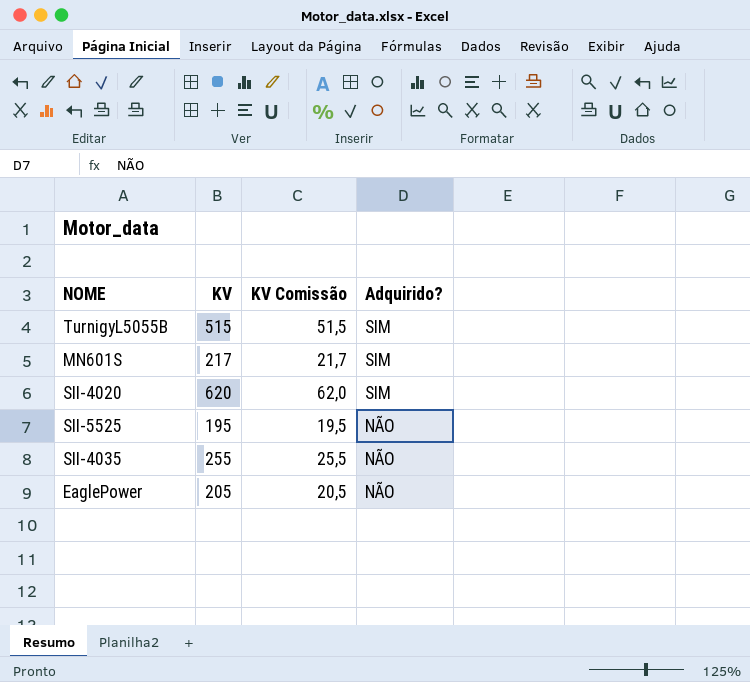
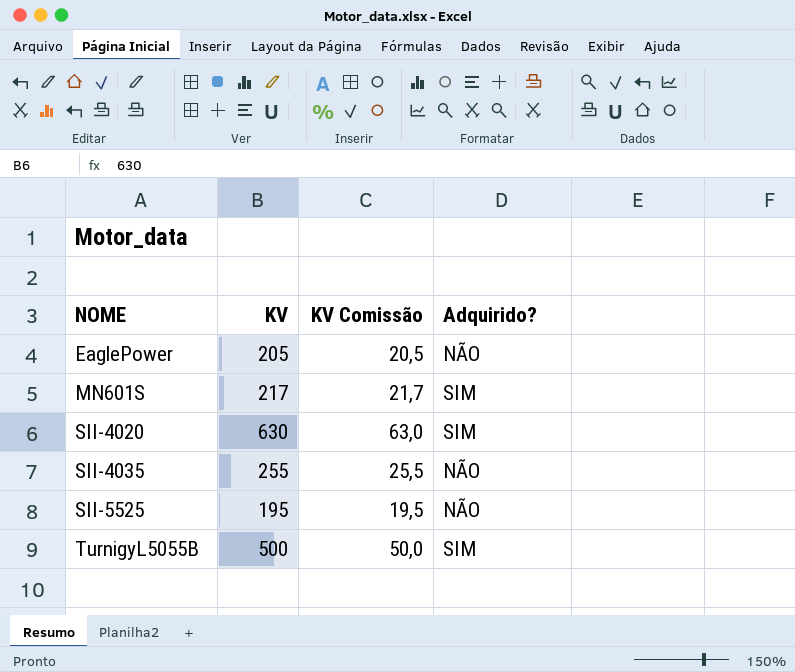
row order: Adquirido? descending -> NOME ascending
SII-4020 | KV: 620 -> 630
SII-4020 | KV Comissão: 62,0 -> 63,0
TurnigyL5055B | KV: 515 -> 500
TurnigyL5055B | KV Comissão: 51,5 -> 50,0

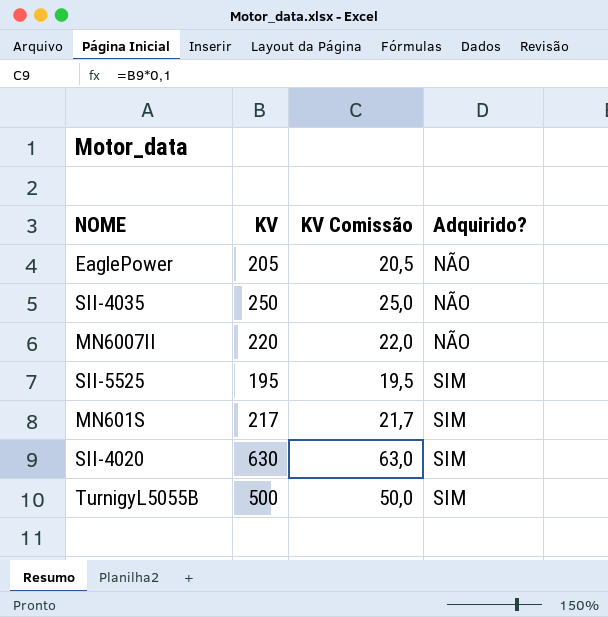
row order: NOME ascending -> Adquirido? ascending
SII-4035 | KV: 255 -> 250
SII-4035 | KV Comissão: 25,5 -> 25,0
row MN6007II: none -> 220 | 22,0 | NÃO
SII-5525 | Adquirido?: NÃO -> SIM

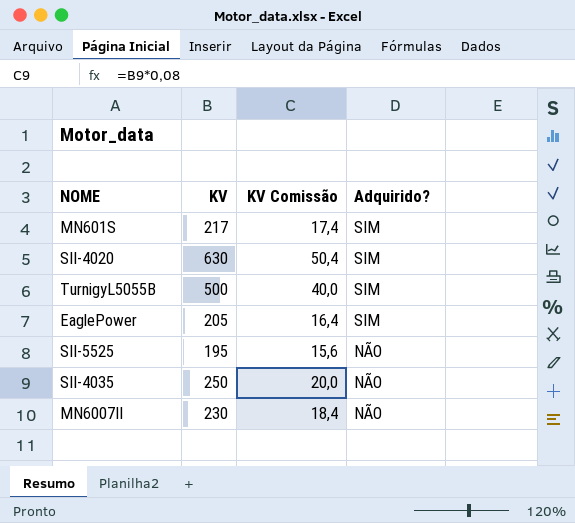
row order: Adquirido? ascending -> Adquirido? descending
column KV Comissão | formula: [KV] * 0,1 -> [KV] * 0,08
EaglePower | Adquirido?: NÃO -> SIM
SII-5525 | Adquirido?: SIM -> NÃO
MN6007II | KV: 220 -> 230

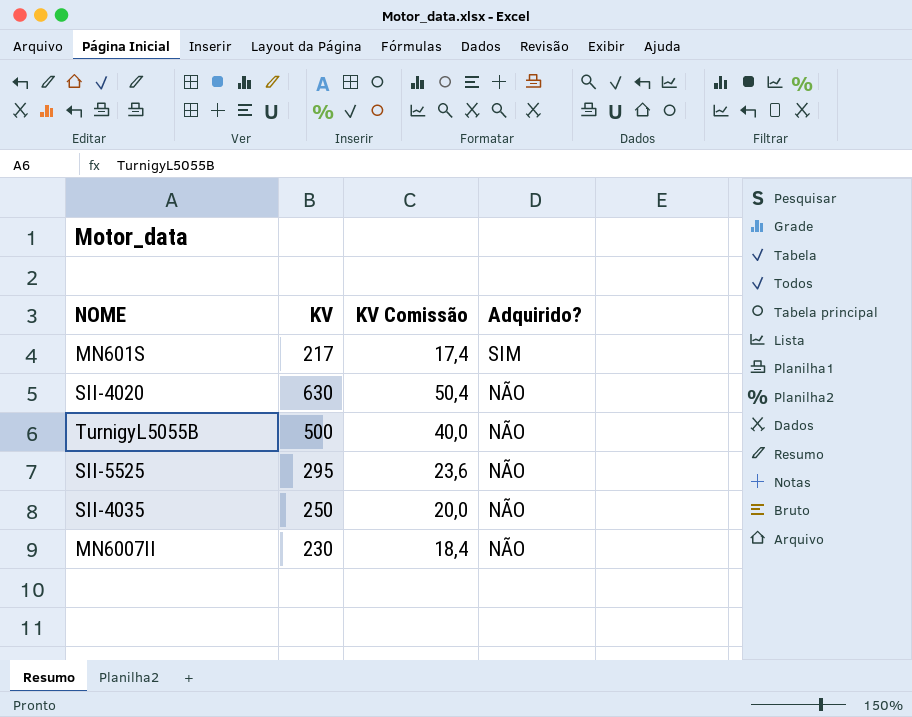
row EaglePower: 205 | 16,4 | SIM -> none
SII-4020 | Adquirido?: SIM -> NÃO
TurnigyL5055B | Adquirido?: SIM -> NÃO
SII-5525 | KV: 195 -> 295
SII-5525 | KV Comissão: 15,6 -> 23,6

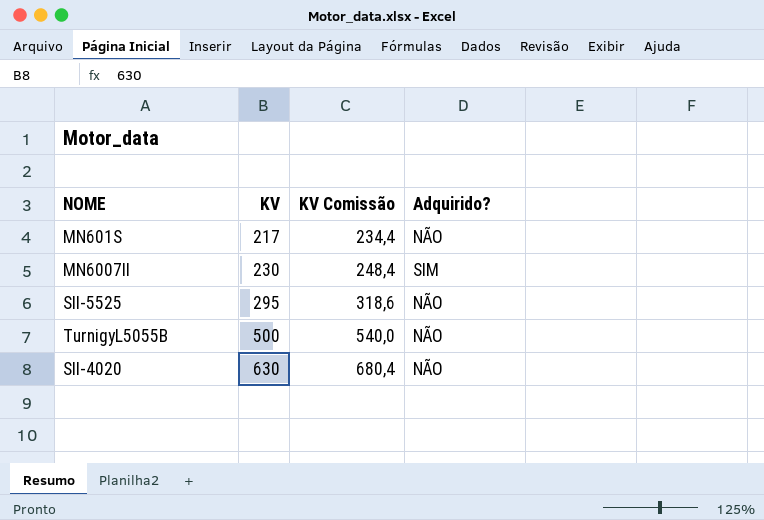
row order: Adquirido? descending -> KV ascending
column KV Comissão | formula: [KV] * 0,08 -> [KV] * 1,08
row SII-4035: 250 | 20,0 | NÃO -> none
MN601S | Adquirido?: SIM -> NÃO
MN6007II | Adquirido?: NÃO -> SIM

